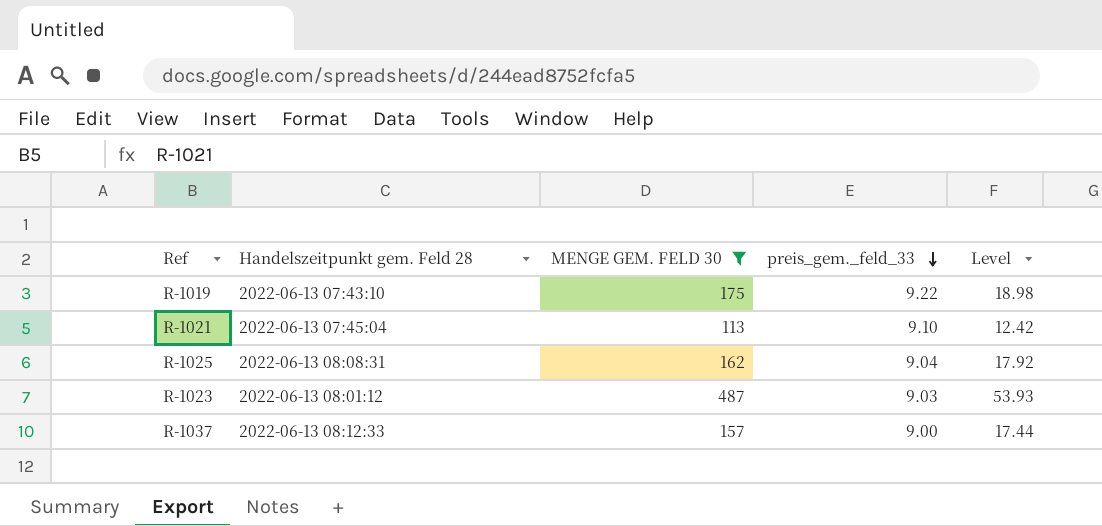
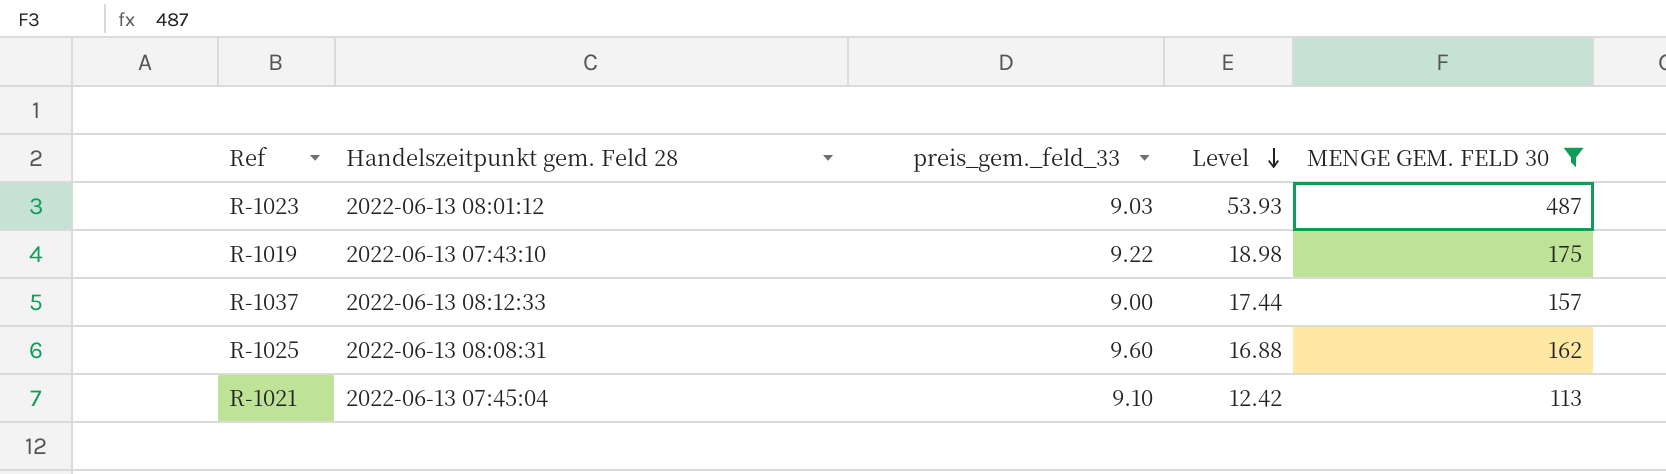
row order: preis_gem._feld_33 descending -> Level descending
column MENGE GEM. FELD 30 | position: 3 -> 5
R-1025 | preis_gem._feld_33: 9.04 -> 9.60
R-1025 | Level: 17.92 -> 16.88

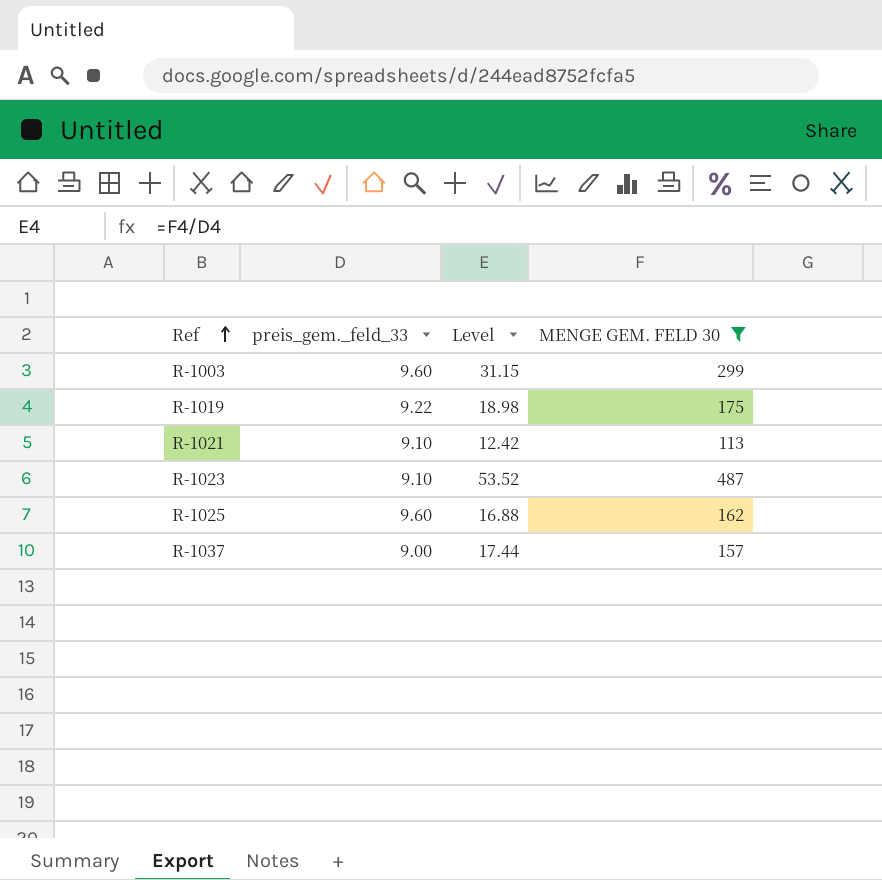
row order: Level descending -> Ref ascending
column Handelszeitpunkt gem. Feld 28 | position: 2 -> none
row R-1003: none -> 9.60 | 31.15 | 299
R-1023 | preis_gem._feld_33: 9.03 -> 9.10
R-1023 | Level: 53.93 -> 53.52

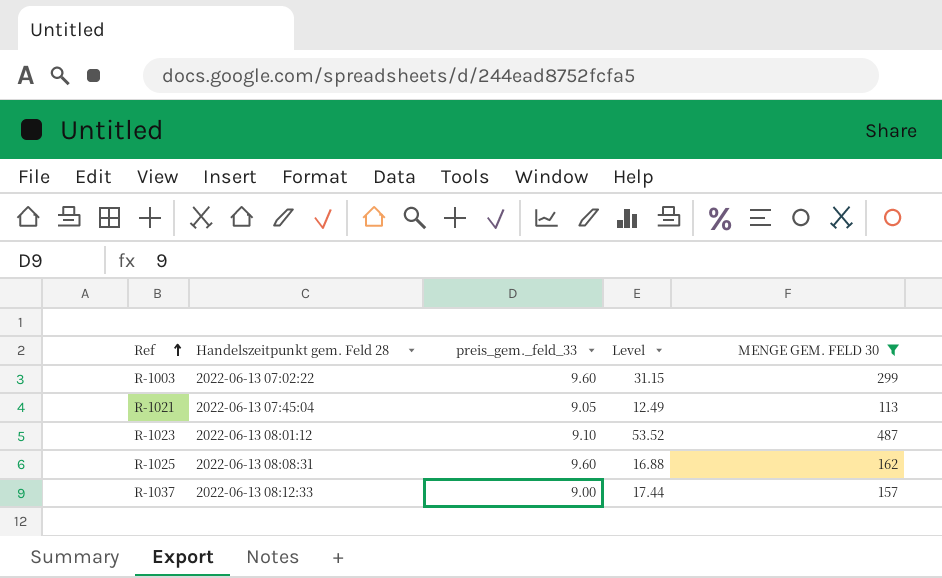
column Handelszeitpunkt gem. Feld 28 | position: none -> 2
row R-1019: 9.22 | 18.98 | 175 -> none
R-1021 | preis_gem._feld_33: 9.10 -> 9.05
R-1021 | Level: 12.42 -> 12.49

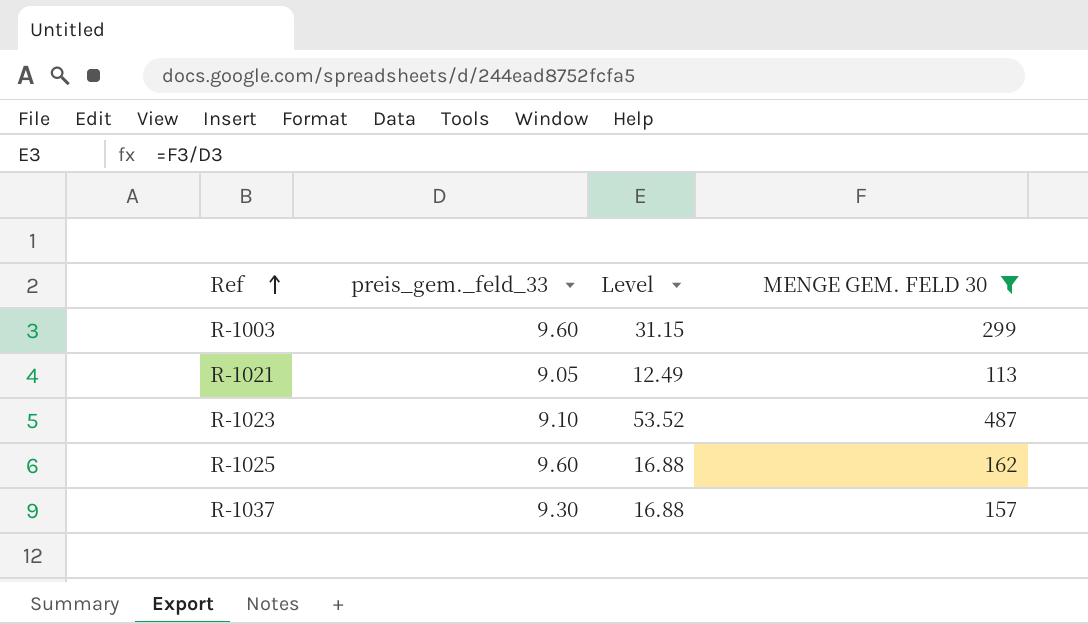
column Handelszeitpunkt gem. Feld 28 | position: 2 -> none
R-1037 | preis_gem._feld_33: 9.00 -> 9.30
R-1037 | Level: 17.44 -> 16.88

